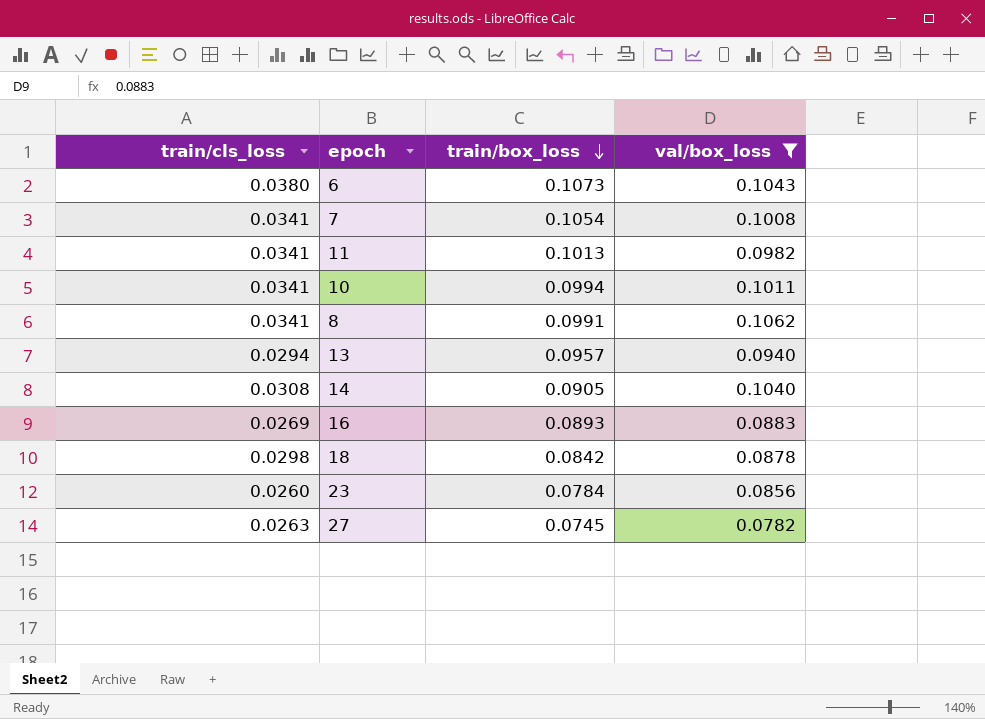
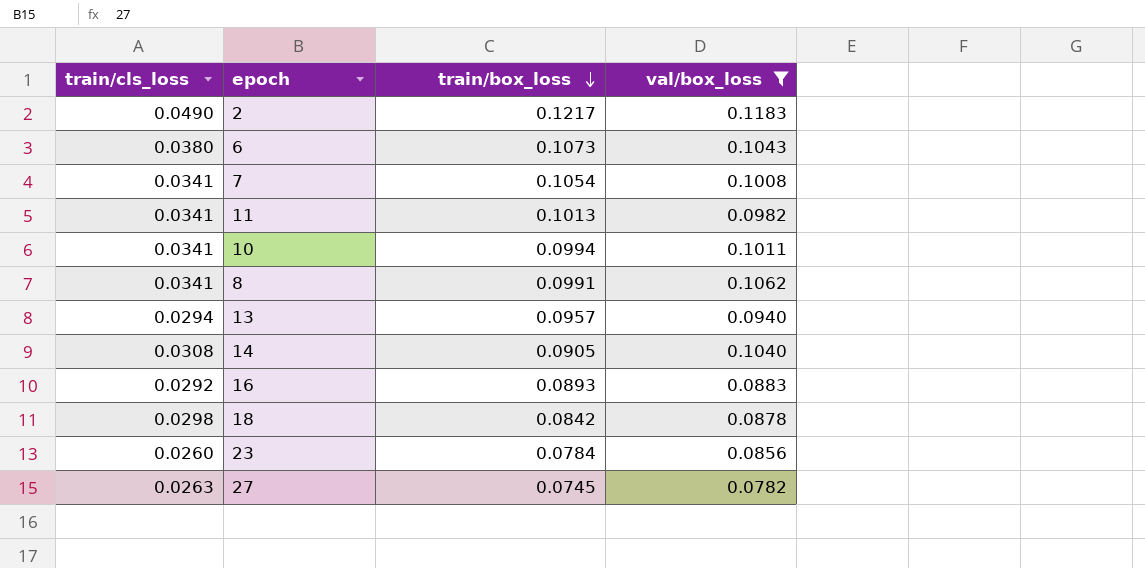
row 2: none -> 0.0490 | 0.1217 | 0.1183
16 | train/cls_loss: 0.0269 -> 0.0292

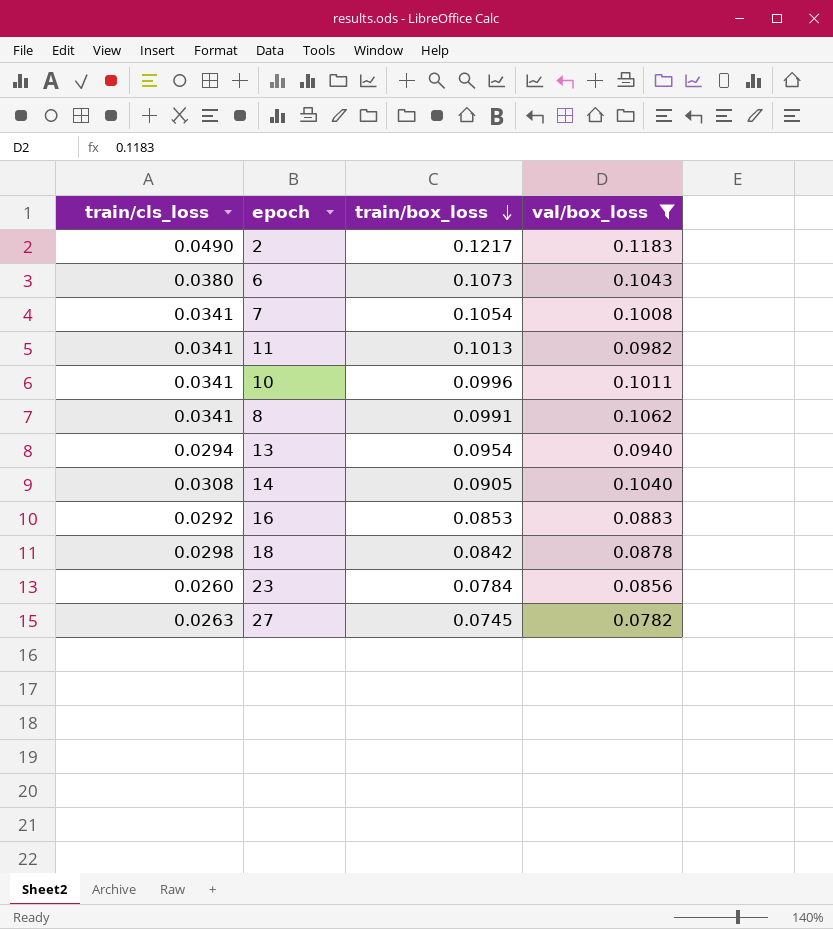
10 | train/box_loss: 0.0994 -> 0.0996
13 | train/box_loss: 0.0957 -> 0.0954
16 | train/box_loss: 0.0893 -> 0.0853

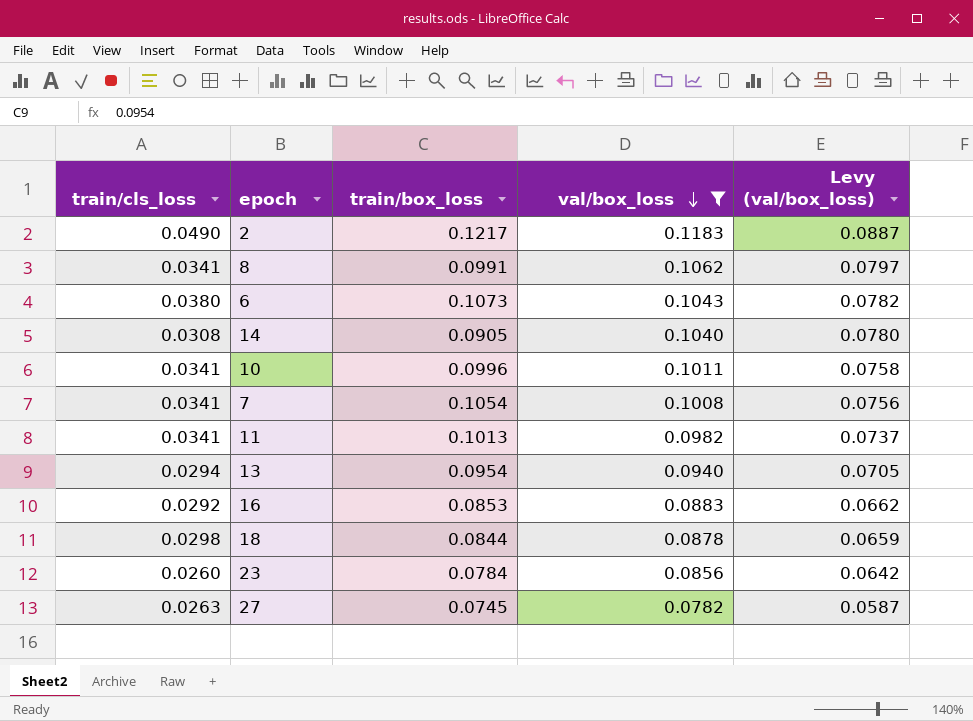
row order: train/box_loss descending -> val/box_loss descending
column Levy (val/box_loss) | formula: none -> [val/box_loss] * 0.75
18 | train/box_loss: 0.0842 -> 0.0844

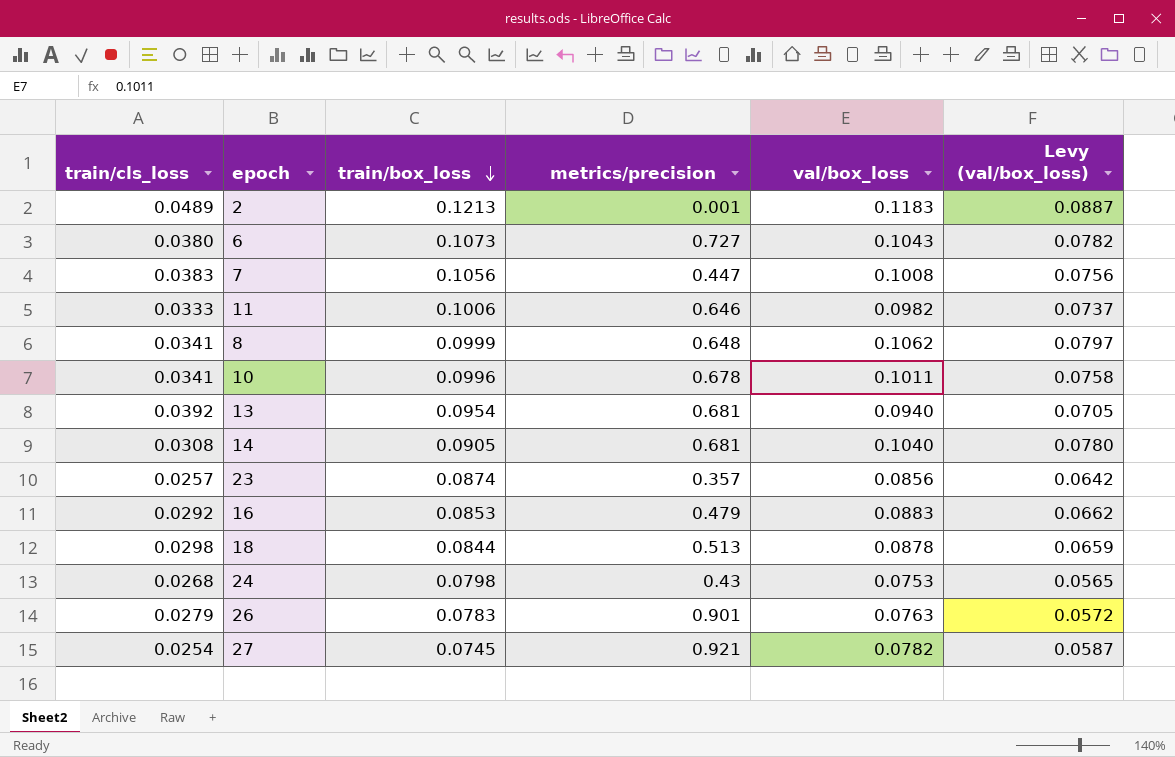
filter: val/box_loss >= 0.0782 -> none
row order: val/box_loss descending -> train/box_loss descending
column metrics/precision | position: none -> 4
2 | train/cls_loss: 0.0490 -> 0.0489
2 | train/box_loss: 0.1217 -> 0.1213
7 | train/cls_loss: 0.0341 -> 0.0383
7 | train/box_loss: 0.1054 -> 0.1056
11 | train/cls_loss: 0.0341 -> 0.0333
11 | train/box_loss: 0.1013 -> 0.1006
8 | train/box_loss: 0.0991 -> 0.0999
13 | train/cls_loss: 0.0294 -> 0.0392
23 | train/cls_loss: 0.0260 -> 0.0257
23 | train/box_loss: 0.0784 -> 0.0874
27 | train/cls_loss: 0.0263 -> 0.0254

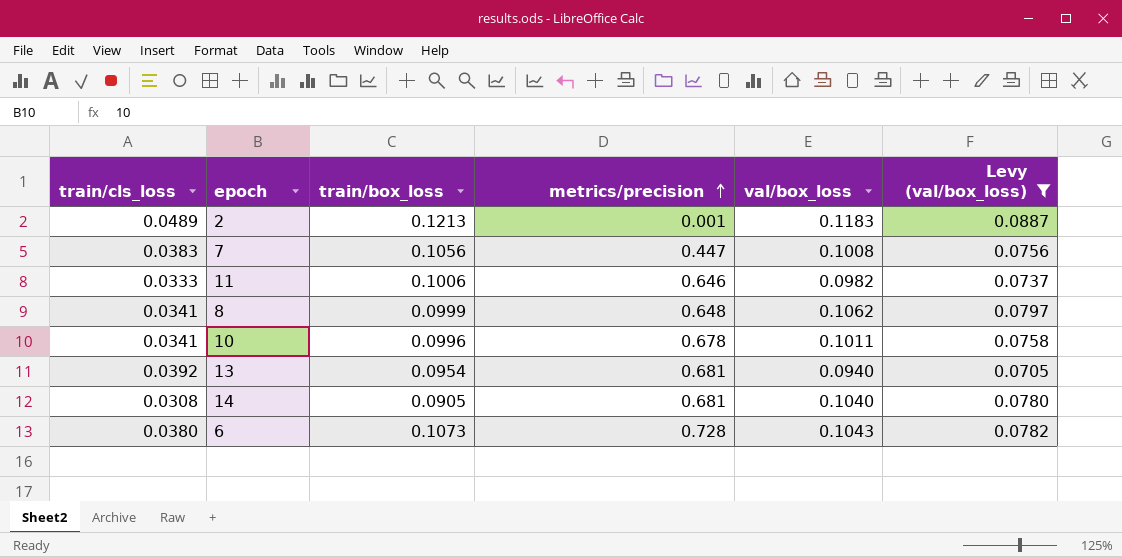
filter: none -> Levy (val/box_loss) >= 0.0705
row order: train/box_loss descending -> metrics/precision ascending
6 | metrics/precision: 0.727 -> 0.728

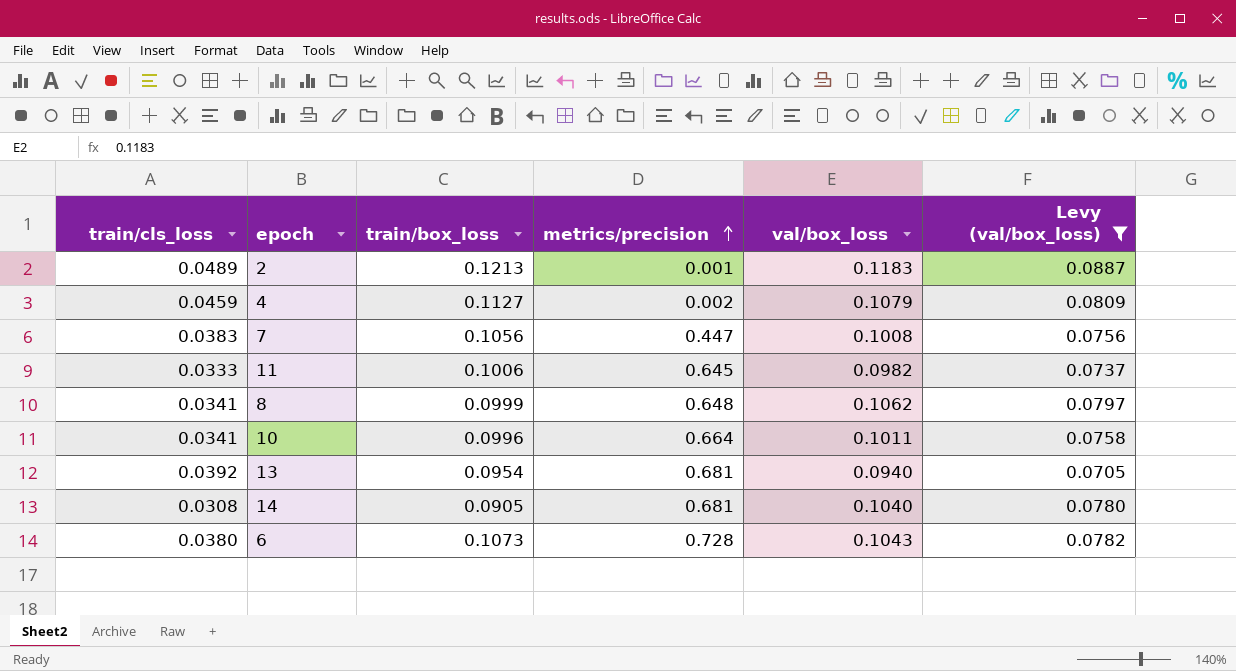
row 4: none -> 0.0459 | 0.1127 | 0.002 | 0.1079 | 0.0809
11 | metrics/precision: 0.646 -> 0.645
10 | metrics/precision: 0.678 -> 0.664

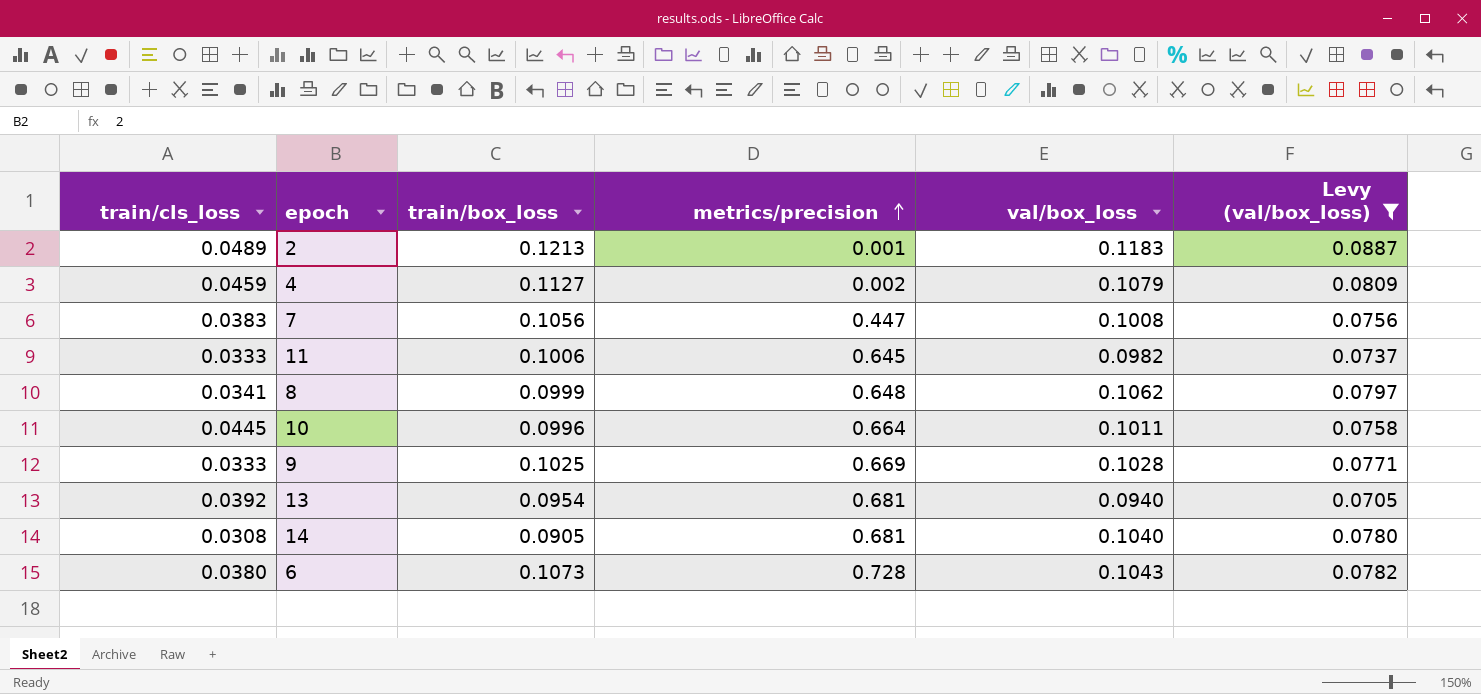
10 | train/cls_loss: 0.0341 -> 0.0445
row 9: none -> 0.0333 | 0.1025 | 0.669 | 0.1028 | 0.0771

